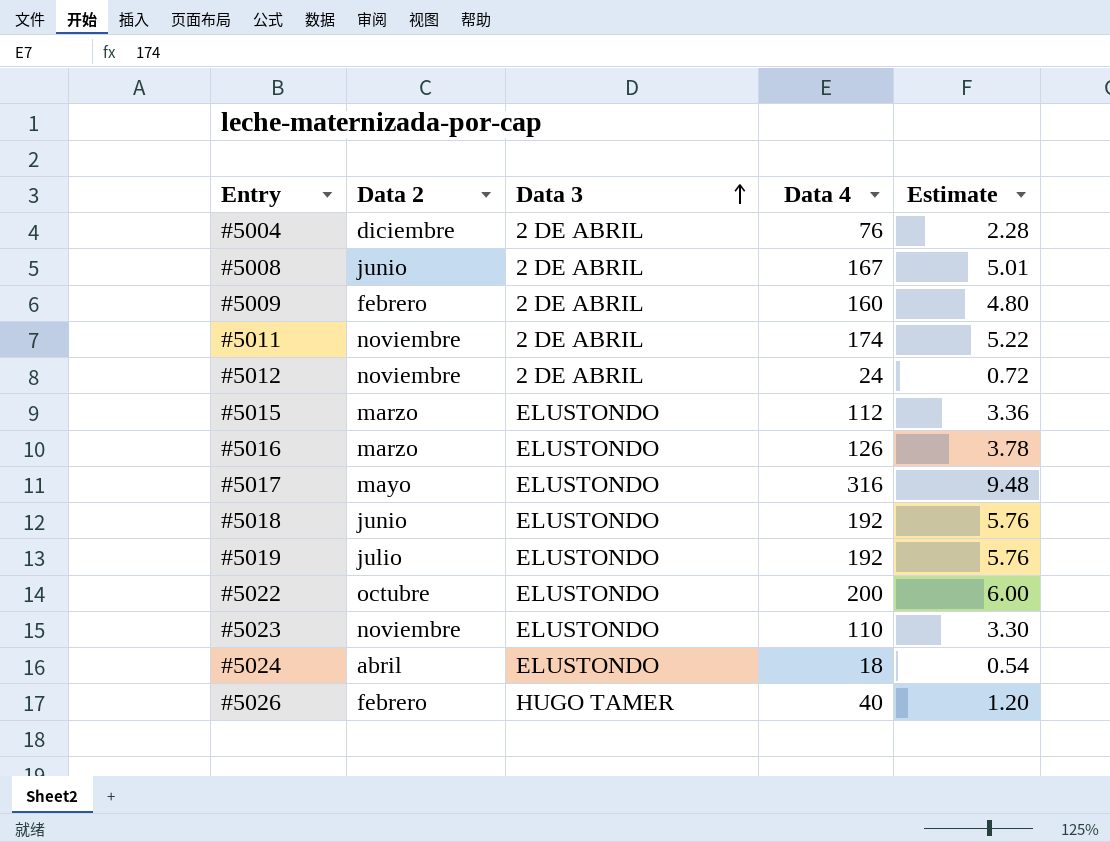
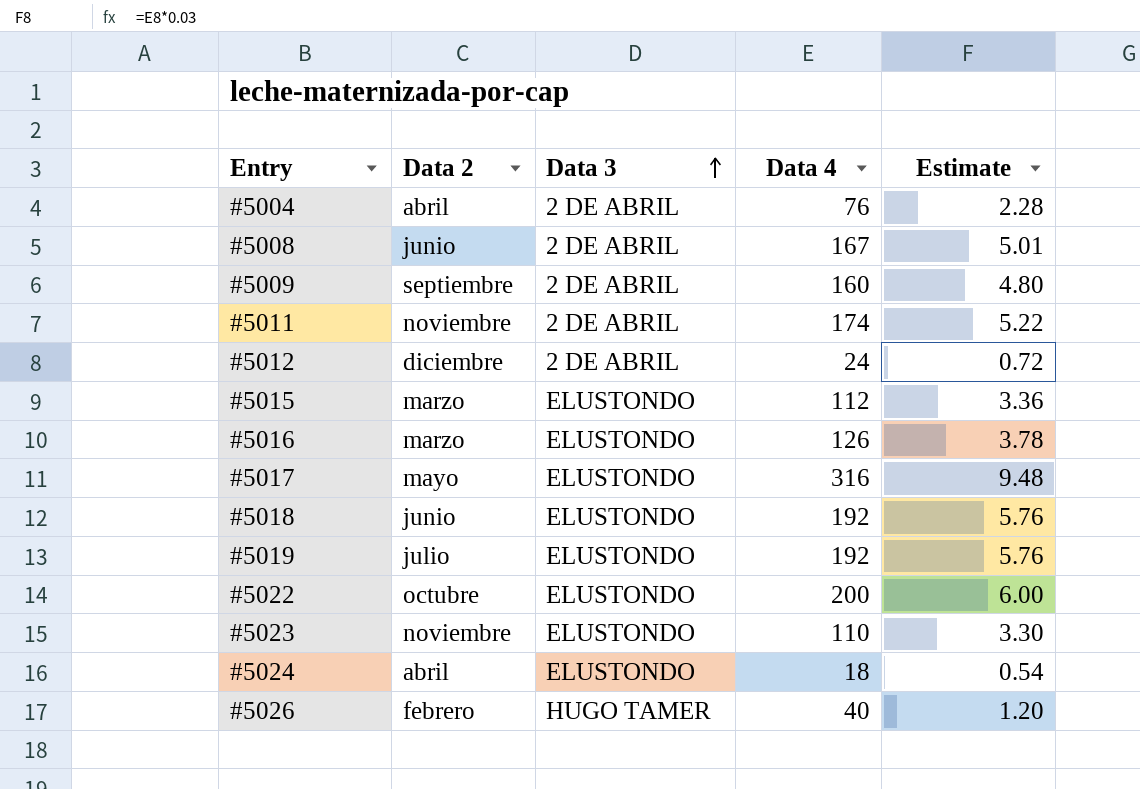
#5004 | Data 2: diciembre -> abril
#5009 | Data 2: febrero -> septiembre
#5012 | Data 2: noviembre -> diciembre

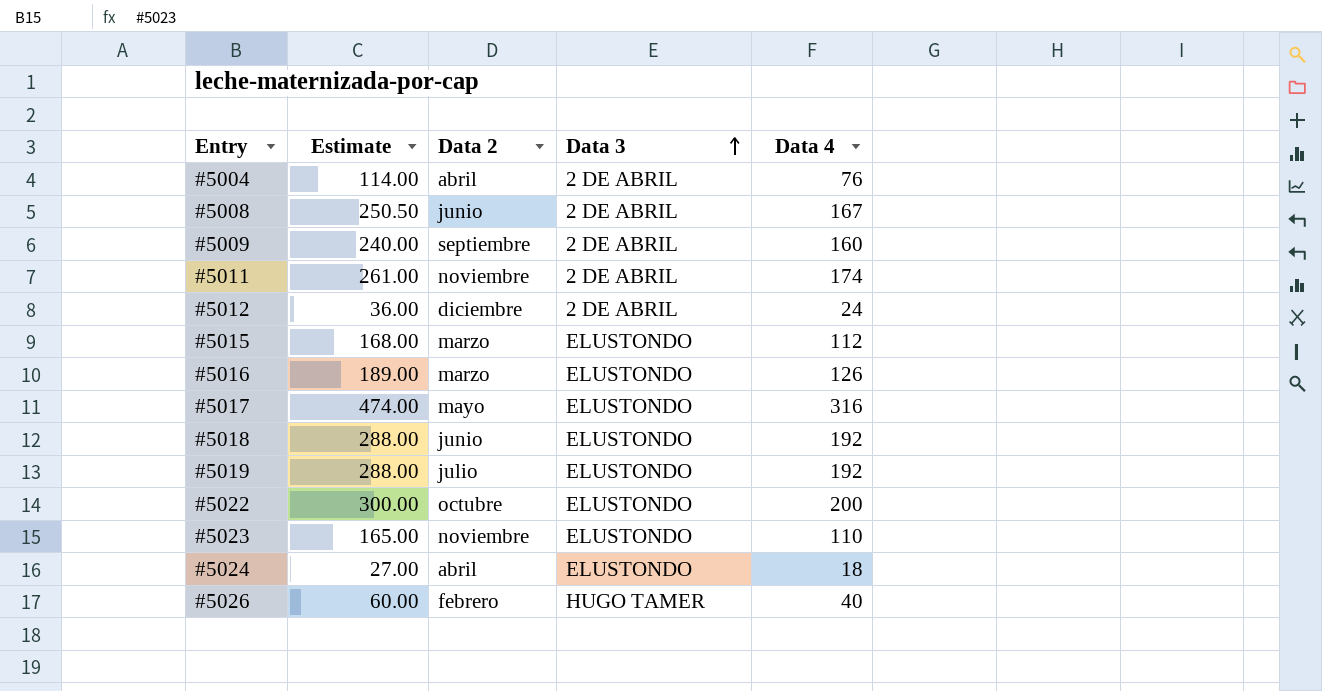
column Estimate | formula: [Data 4] * 0.03 -> [Data 4] * 1.5
column Estimate | position: 5 -> 2

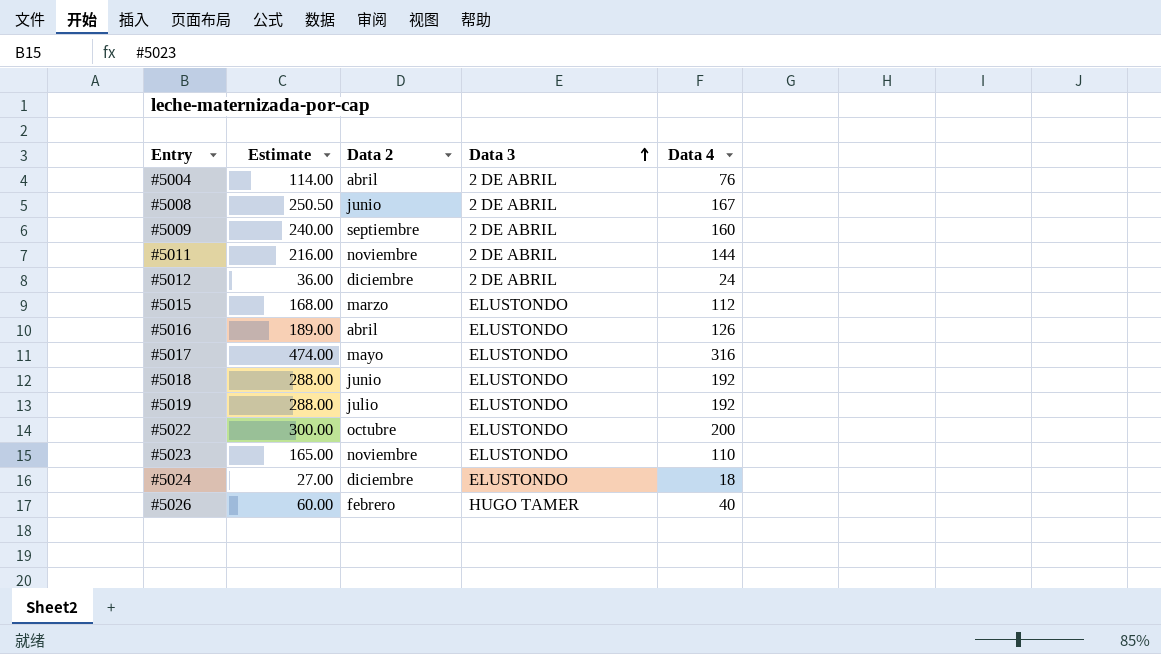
#5011 | Estimate: 261.00 -> 216.00
#5011 | Data 4: 174 -> 144
#5016 | Data 2: marzo -> abril
#5024 | Data 2: abril -> diciembre

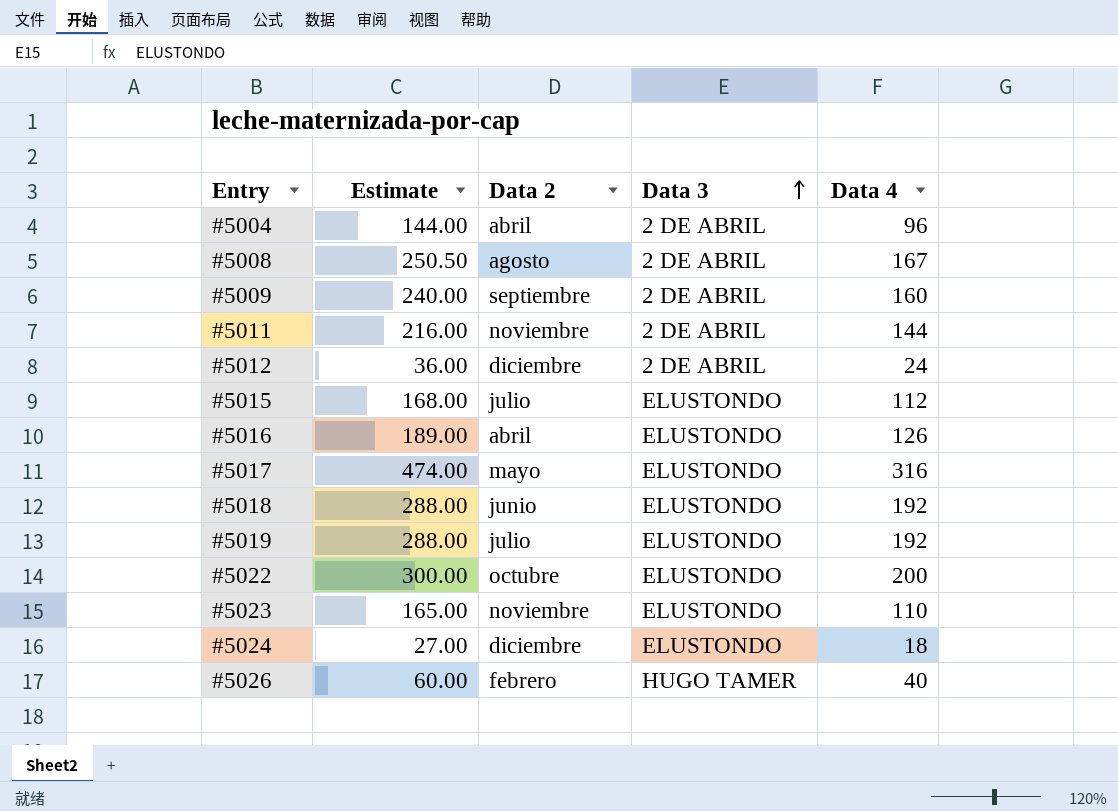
#5004 | Estimate: 114.00 -> 144.00
#5004 | Data 4: 76 -> 96
#5008 | Data 2: junio -> agosto
#5015 | Data 2: marzo -> julio

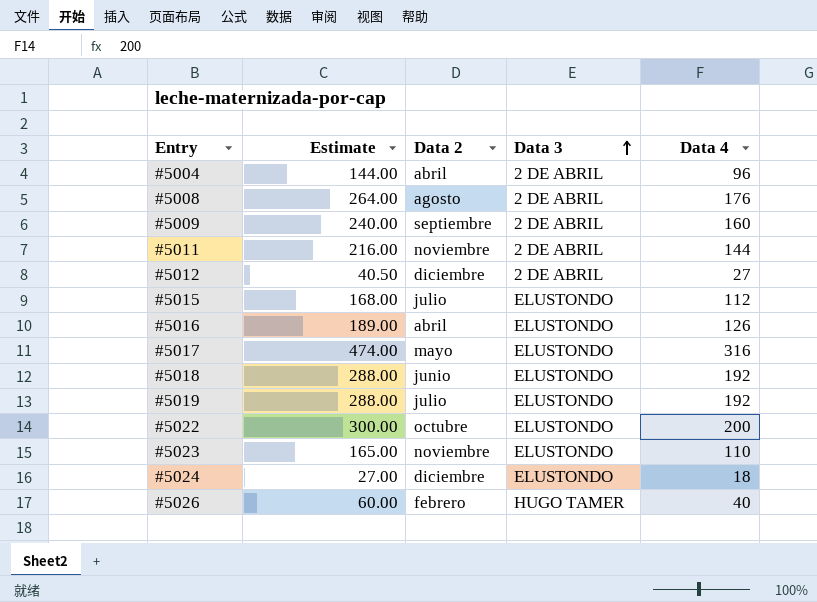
#5008 | Estimate: 250.50 -> 264.00
#5008 | Data 4: 167 -> 176
#5012 | Estimate: 36.00 -> 40.50
#5012 | Data 4: 24 -> 27

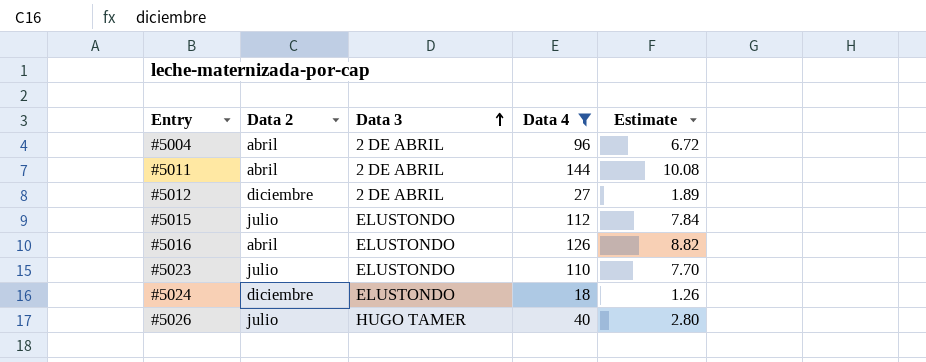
filter: none -> Data 4 <= 144
column Estimate | formula: [Data 4] * 1.5 -> [Data 4] * 0.07
column Estimate | position: 2 -> 5
#5011 | Data 2: noviembre -> abril
#5023 | Data 2: noviembre -> julio
#5026 | Data 2: febrero -> julio

